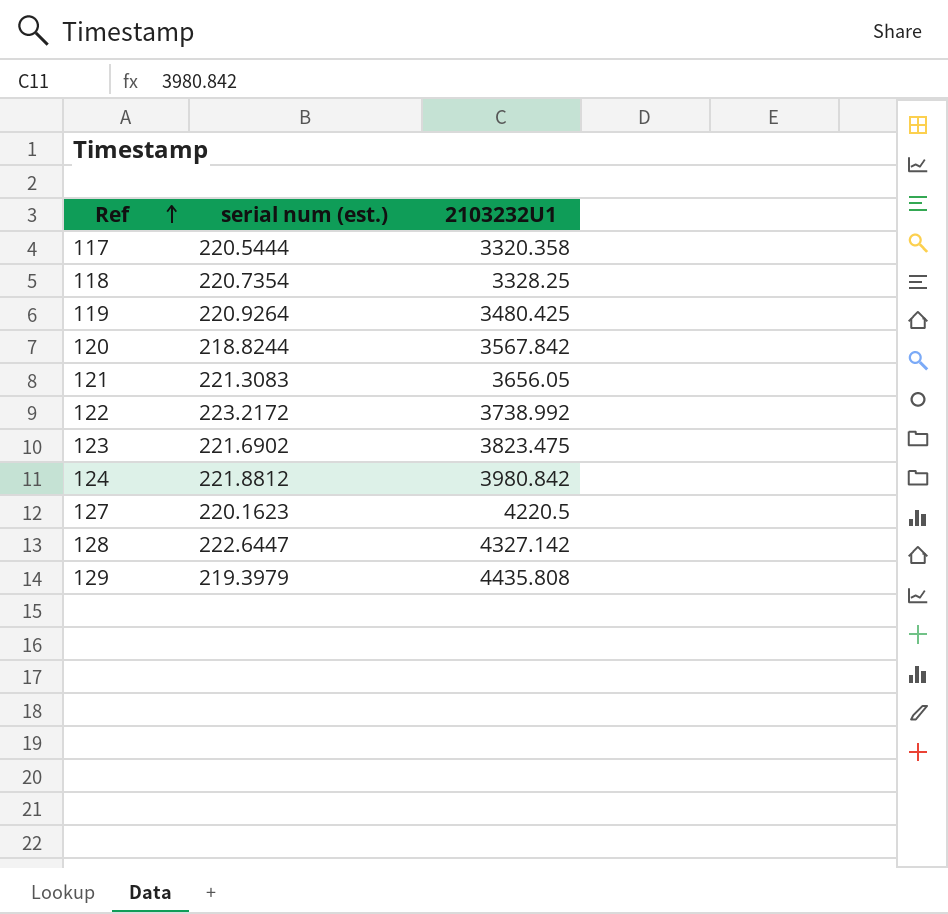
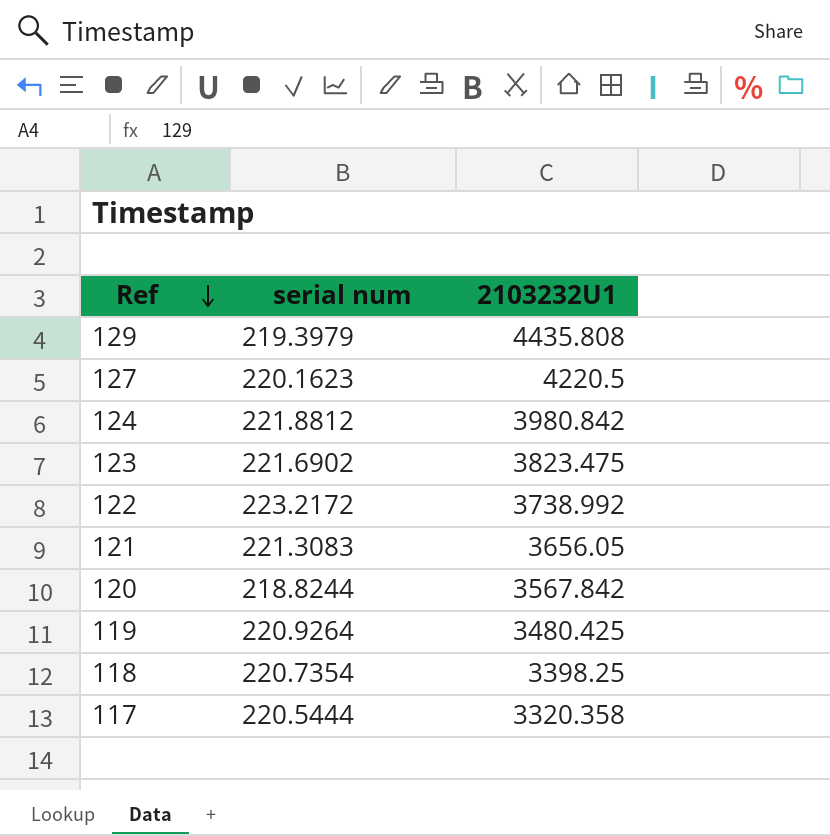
row order: Ref ascending -> Ref descending
column name: serial num (est.) -> serial num
row 128: 222.6447 | 4327.142 -> none
118 | 2103232U1: 3328.25 -> 3398.25

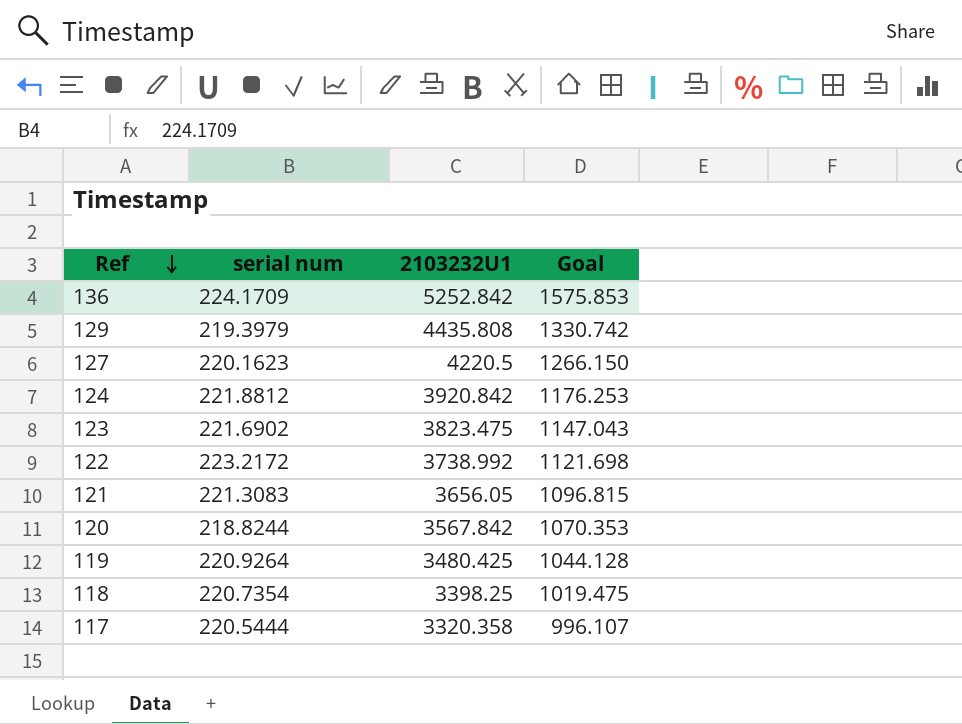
column Goal | formula: none -> [2103232U1] * 0.3
row 136: none -> 224.1709 | 5252.842 | 1575.853
124 | 2103232U1: 3980.842 -> 3920.842

